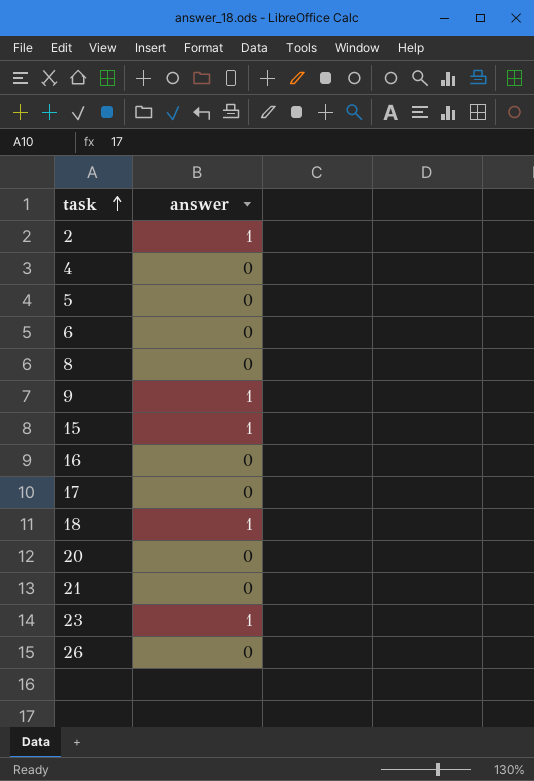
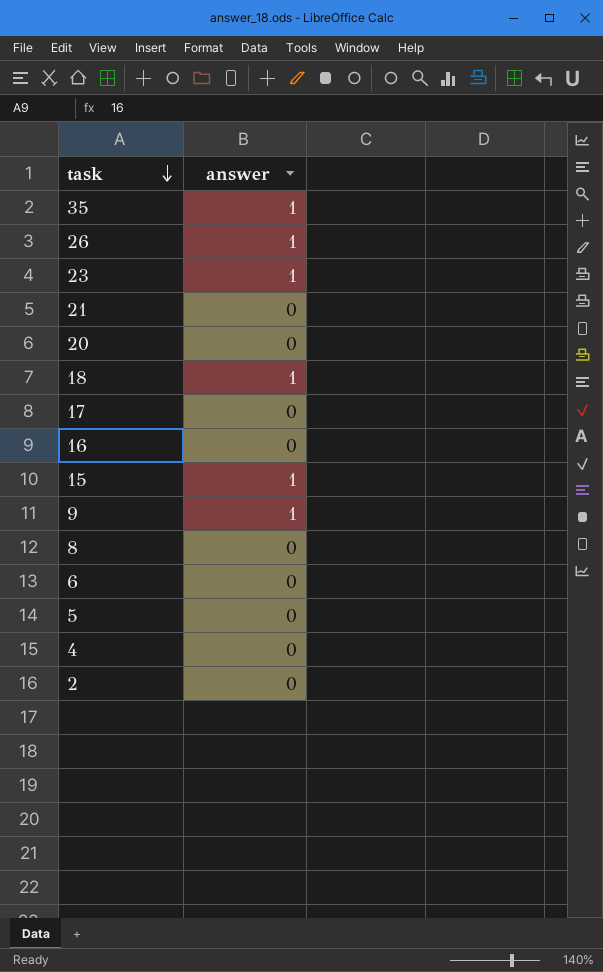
row order: task ascending -> task descending
row 35: none -> 1
26 | answer: 0 -> 1
2 | answer: 1 -> 0

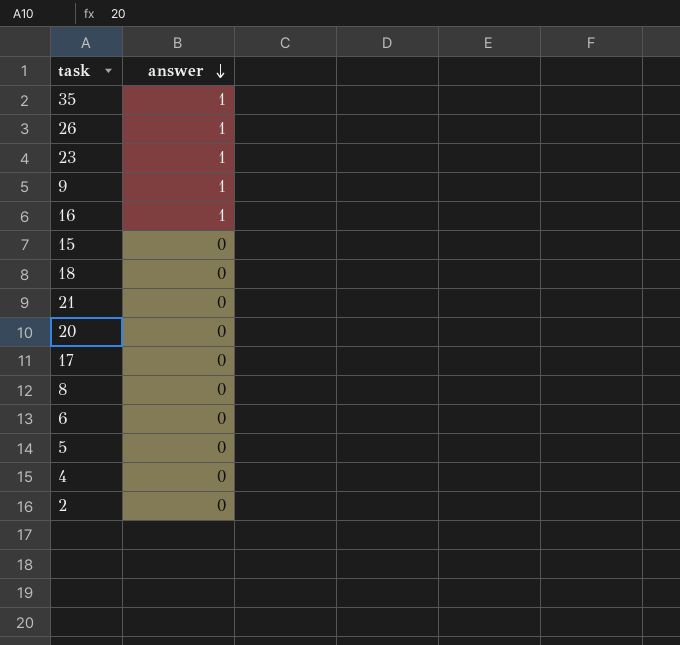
row order: task descending -> answer descending
16 | answer: 0 -> 1
15 | answer: 1 -> 0
18 | answer: 1 -> 0

